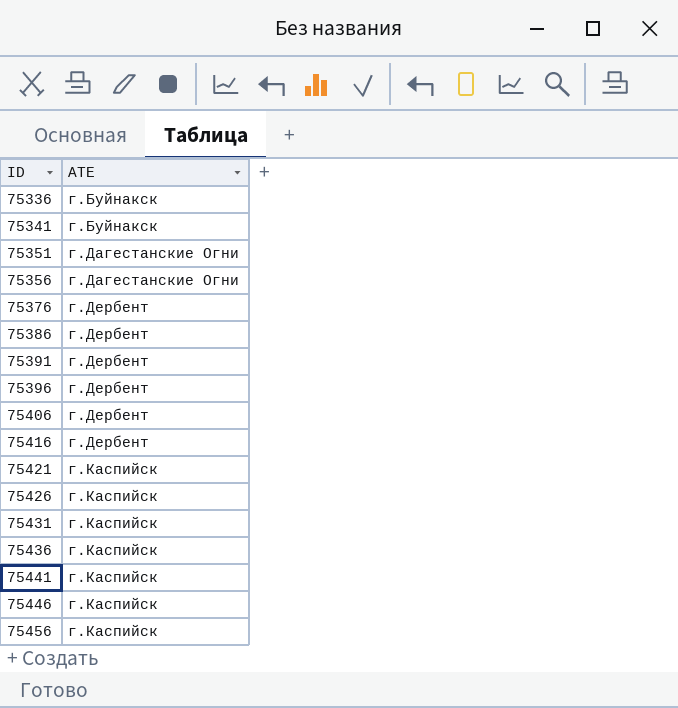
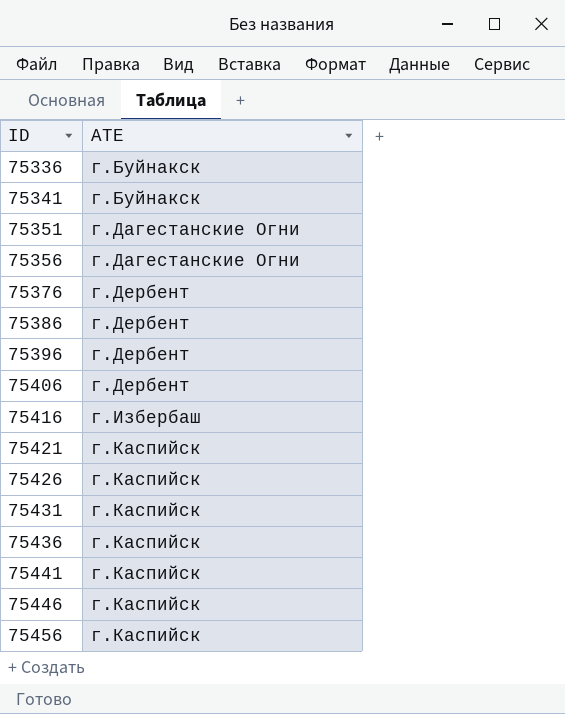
row 75391: г.Дербент -> none
75416 | АТЕ: г.Дербент -> г.Избербаш

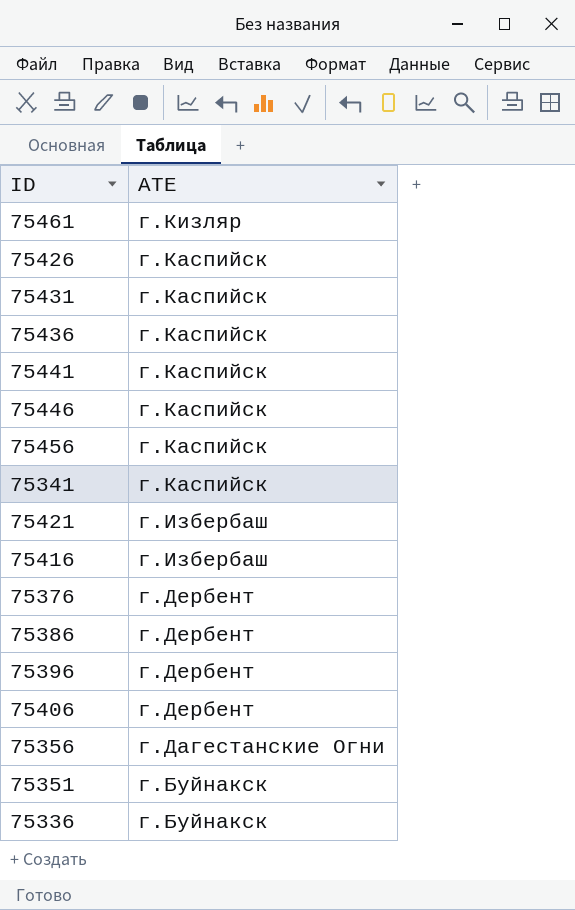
row order: ID ascending -> АТЕ descending
row 75461: none -> г.Кизляр
75341 | АТЕ: г.Буйнакск -> г.Каспийск
75421 | АТЕ: г.Каспийск -> г.Избербаш
75351 | АТЕ: г.Дагестанские Огни -> г.Буйнакск

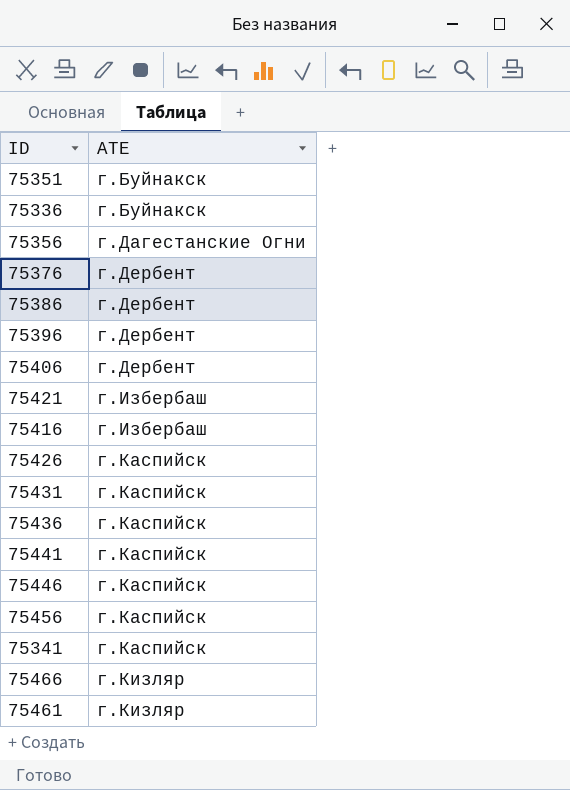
row order: АТЕ descending -> АТЕ ascending
row 75466: none -> г.Кизляр

